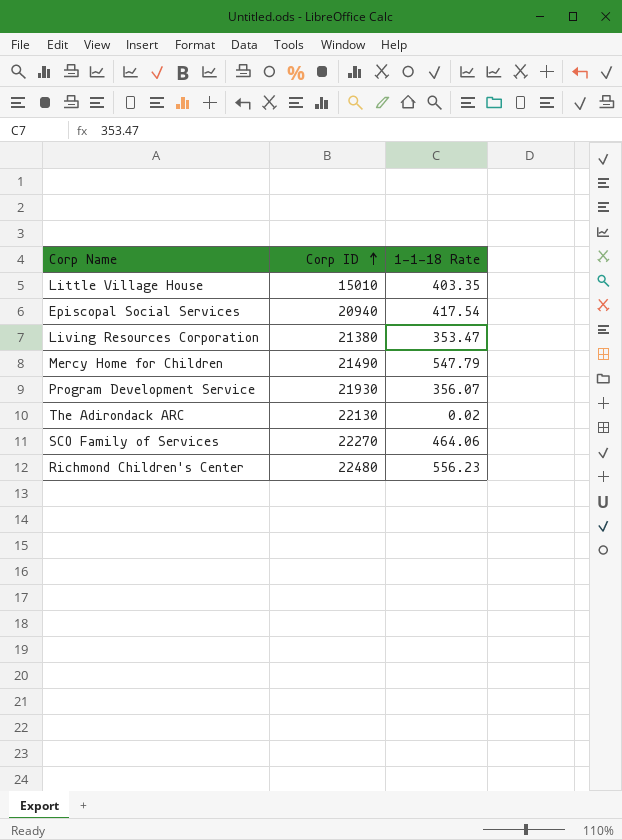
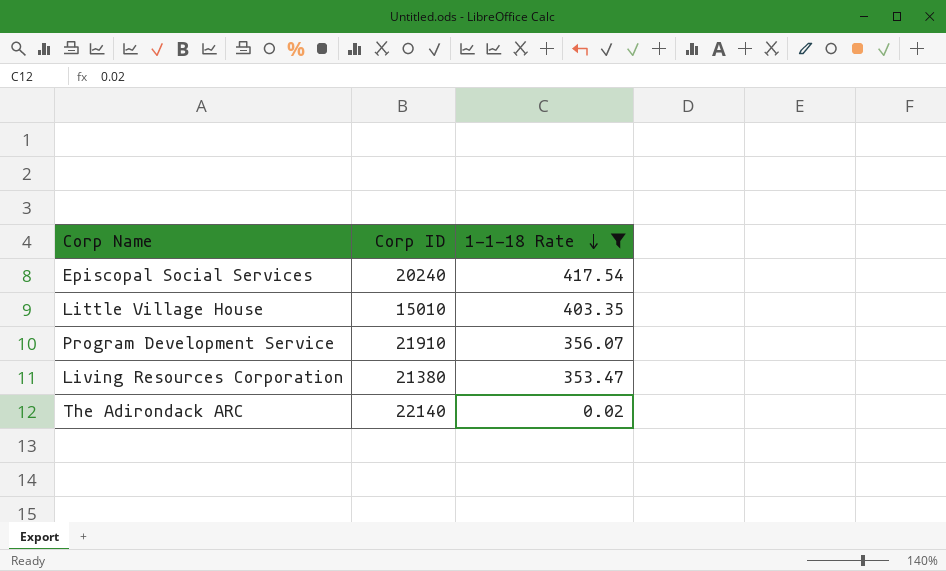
filter: none -> 1-1-18 Rate <= 417.54
row order: Corp ID ascending -> 1-1-18 Rate descending
Episcopal Social Services | Corp ID: 20940 -> 20240
Program Development Service | Corp ID: 21930 -> 21910
The Adirondack ARC | Corp ID: 22130 -> 22140

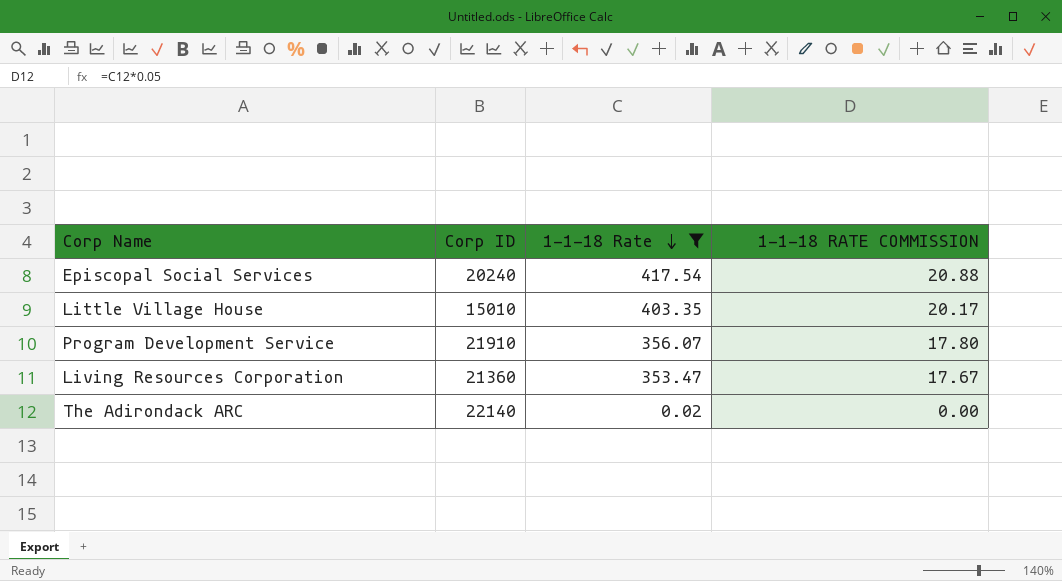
column 1-1-18 RATE COMMISSION | formula: none -> [1-1-18 Rate] * 0.05
Living Resources Corporation | Corp ID: 21380 -> 21360

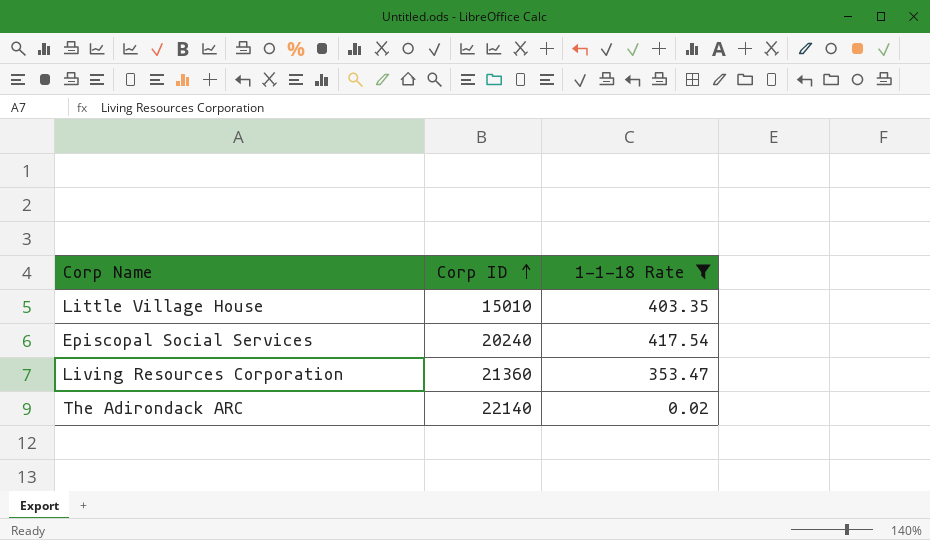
row order: 1-1-18 Rate descending -> Corp ID ascending
column 1-1-18 RATE COMMISSION | formula: [1-1-18 Rate] * 0.05 -> none
row Program Development Service: 21910 | 356.07 | 17.80 -> none

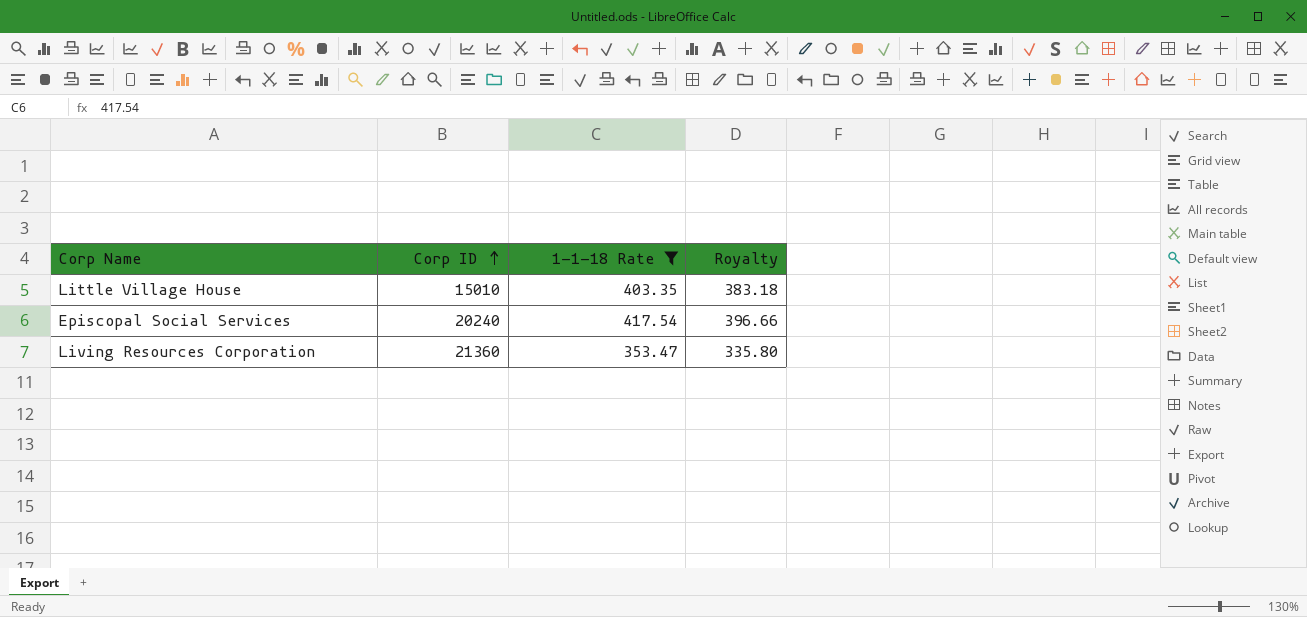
column Royalty | formula: none -> [1-1-18 Rate] * 0.95
row The Adirondack ARC: 22140 | 0.02 -> none

